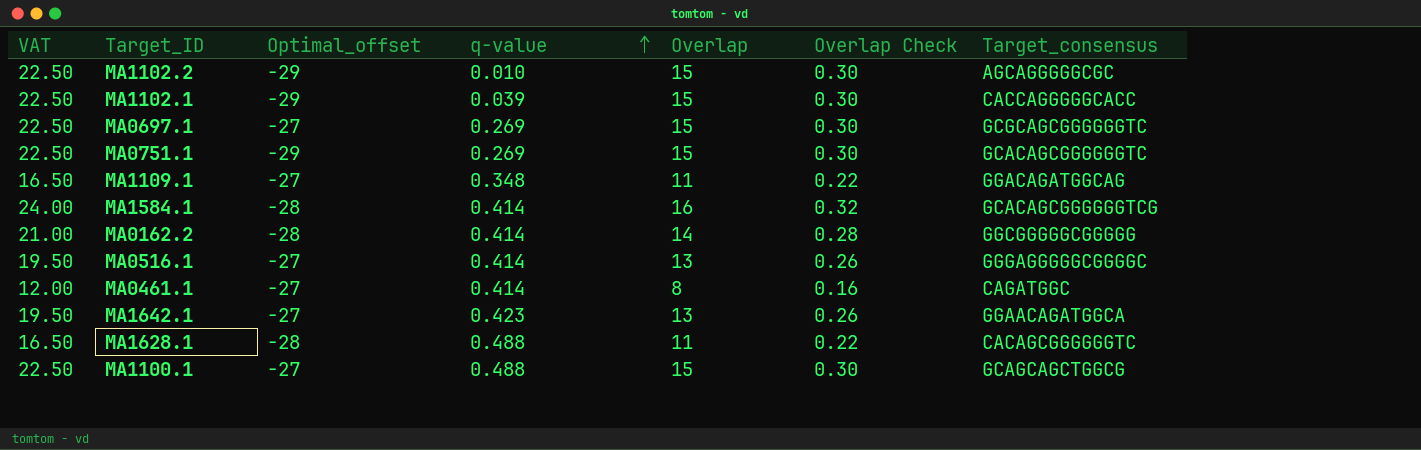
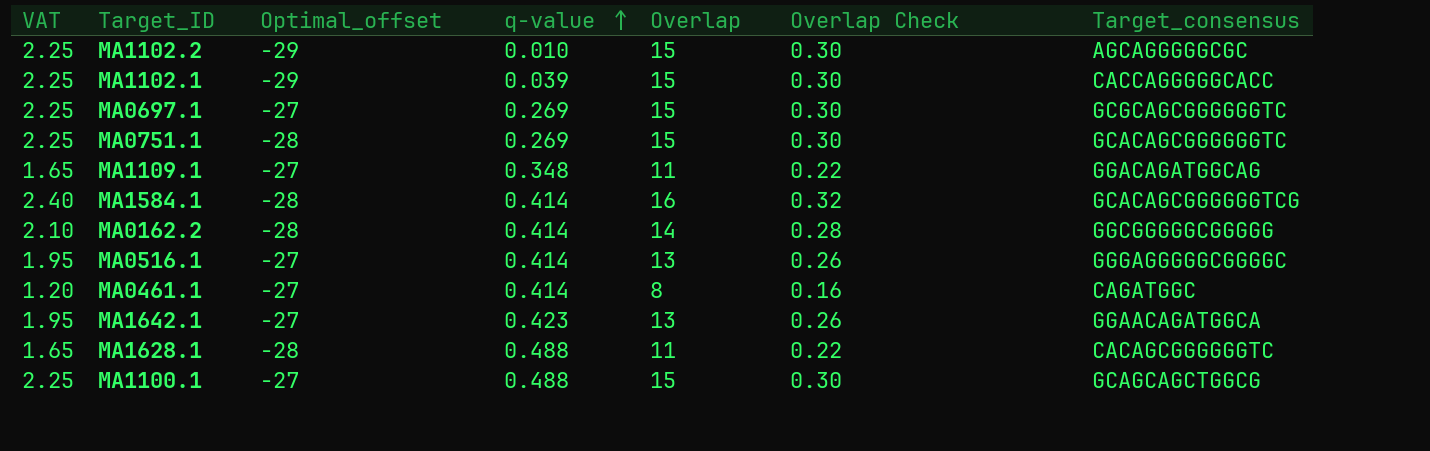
column VAT | formula: [Overlap] * 1.5 -> [Overlap] * 0.15
MA0751.1 | Optimal_offset: -29 -> -28

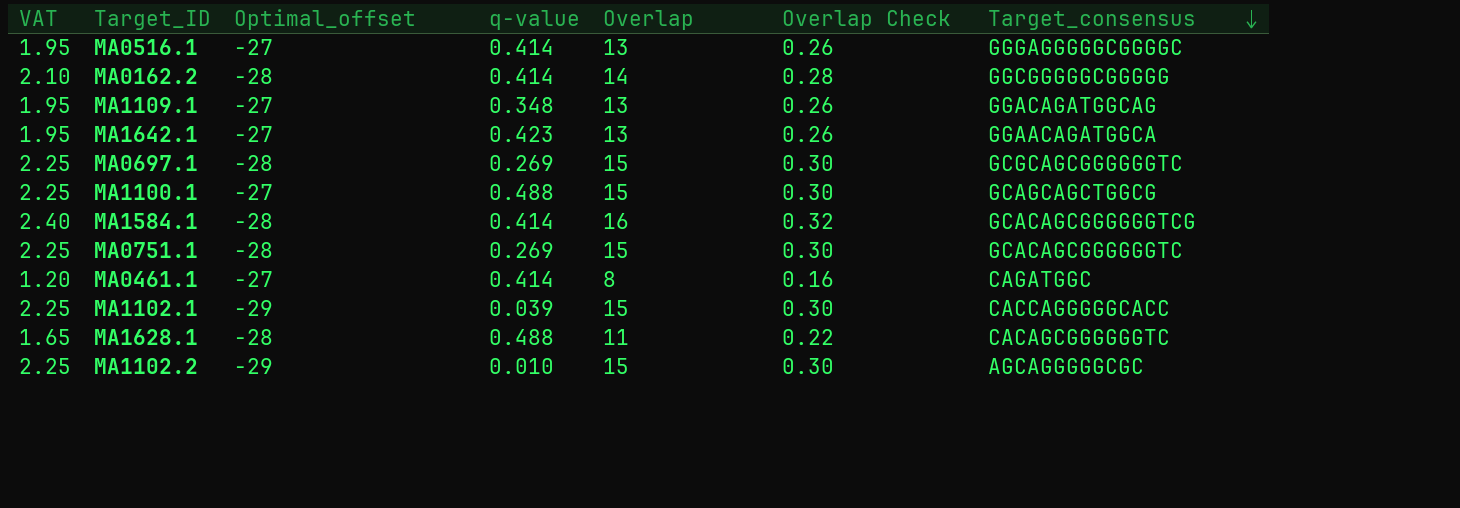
row order: q-value ascending -> Target_consensus descending
MA1109.1 | VAT: 1.65 -> 1.95
MA1109.1 | Overlap: 11 -> 13
MA1109.1 | Overlap Check: 0.22 -> 0.26
MA0697.1 | Optimal_offset: -27 -> -28

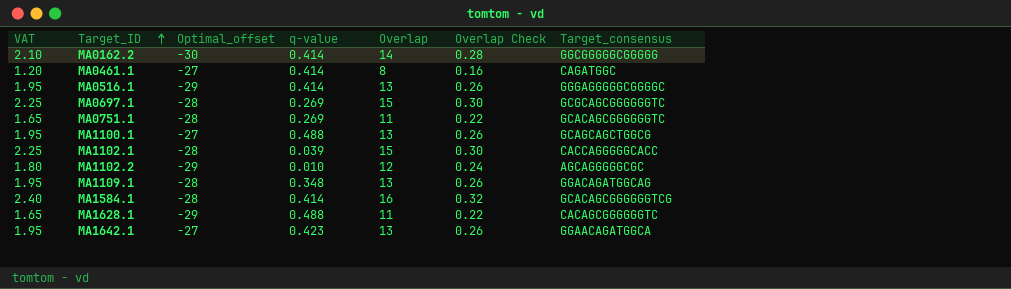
row order: Target_consensus descending -> Target_ID ascending
MA0162.2 | Optimal_offset: -28 -> -30
MA0516.1 | Optimal_offset: -27 -> -29
MA0751.1 | VAT: 2.25 -> 1.65
MA0751.1 | Overlap: 15 -> 11
MA0751.1 | Overlap Check: 0.30 -> 0.22
MA1100.1 | VAT: 2.25 -> 1.95
MA1100.1 | Overlap: 15 -> 13
MA1100.1 | Overlap Check: 0.30 -> 0.26
MA1102.1 | Optimal_offset: -29 -> -28
MA1102.2 | VAT: 2.25 -> 1.80
MA1102.2 | Overlap: 15 -> 12
MA1102.2 | Overlap Check: 0.30 -> 0.24
MA1109.1 | Optimal_offset: -27 -> -28
MA1628.1 | Optimal_offset: -28 -> -29

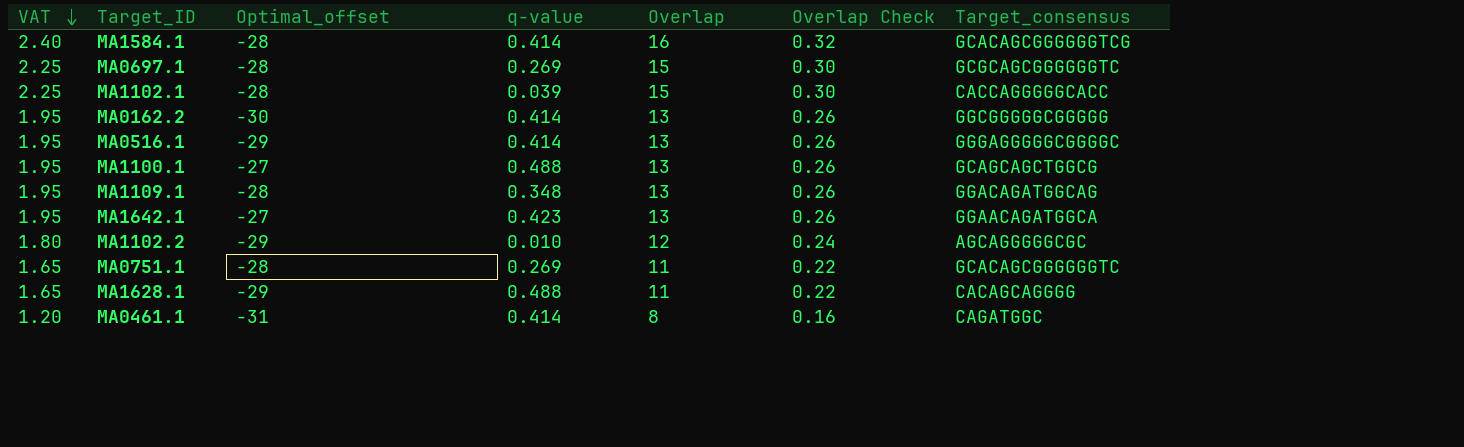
row order: Target_ID ascending -> VAT descending
MA0162.2 | VAT: 2.10 -> 1.95
MA0162.2 | Overlap: 14 -> 13
MA0162.2 | Overlap Check: 0.28 -> 0.26
MA1628.1 | Target_consensus: CACAGCGGGGGGTC -> CACAGCAGGGG
MA0461.1 | Optimal_offset: -27 -> -31

